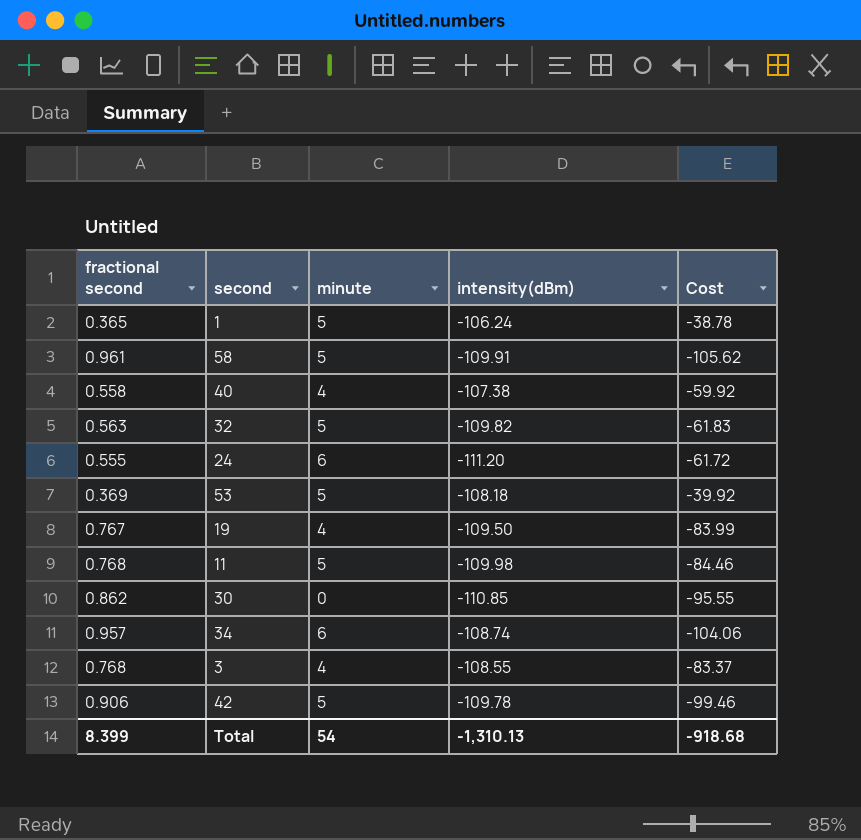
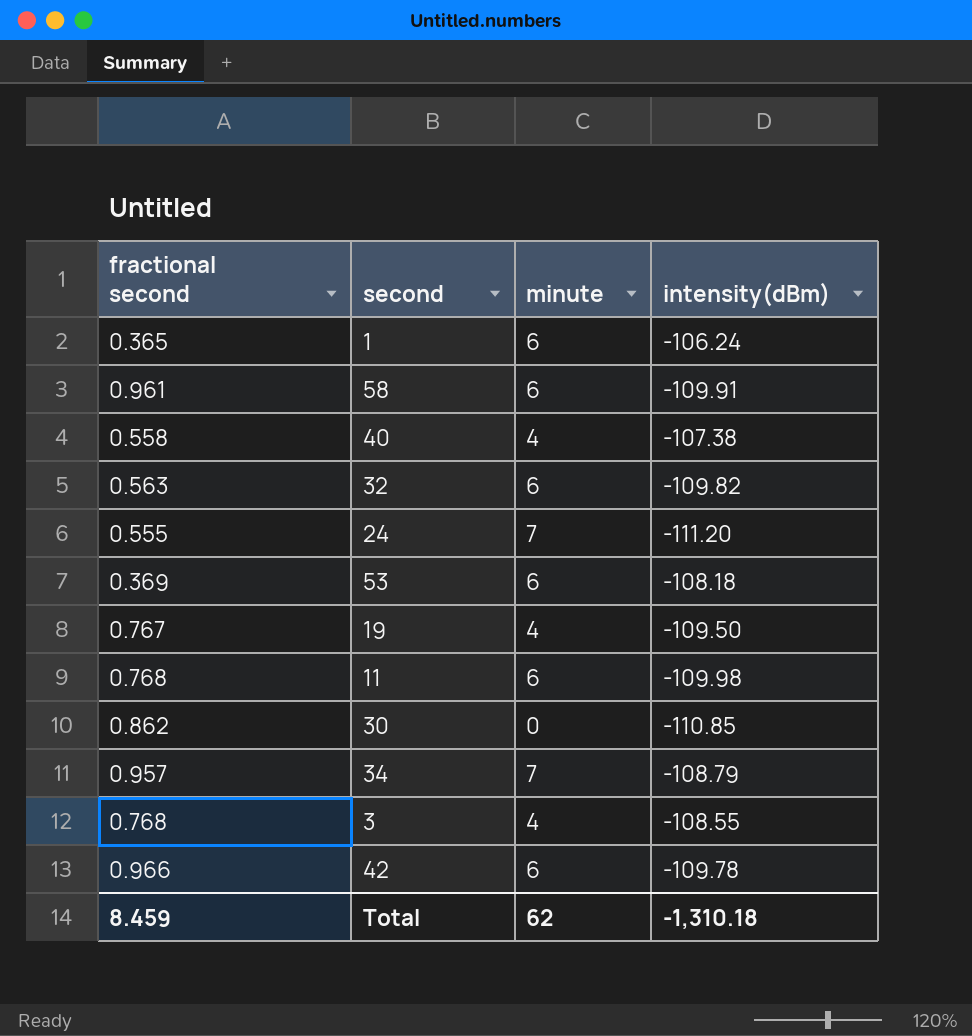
column Cost | formula: [fractional second] * [intensity(dBm)] -> none
1 | minute: 5 -> 6
58 | minute: 5 -> 6
32 | minute: 5 -> 6
24 | minute: 6 -> 7
53 | minute: 5 -> 6
11 | minute: 5 -> 6
34 | minute: 6 -> 7
34 | intensity(dBm): -108.74 -> -108.79
42 | fractional second: 0.906 -> 0.966
42 | minute: 5 -> 6
Total | fractional second: 8.399 -> 8.459
Total | minute: 54 -> 62
Total | intensity(dBm): -1,310.13 -> -1,310.18

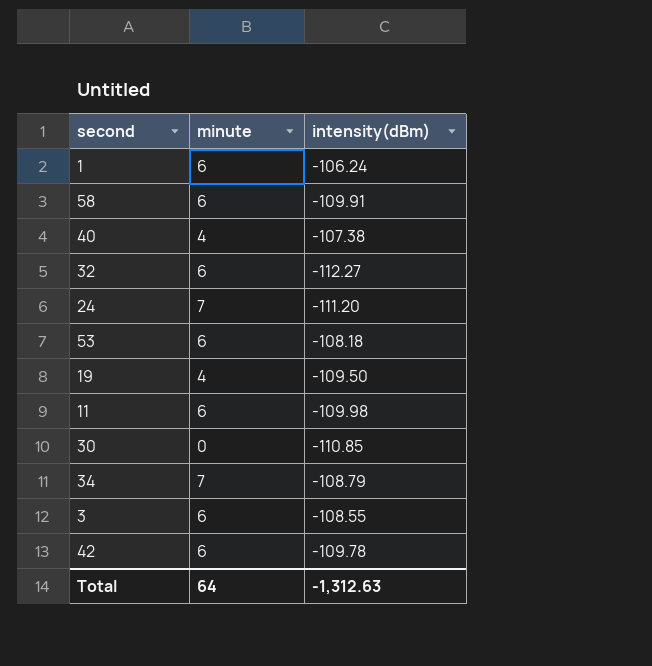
column fractional second | position: 1 -> none
32 | intensity(dBm): -109.82 -> -112.27
3 | minute: 4 -> 6
Total | minute: 62 -> 64
Total | intensity(dBm): -1,310.18 -> -1,312.63

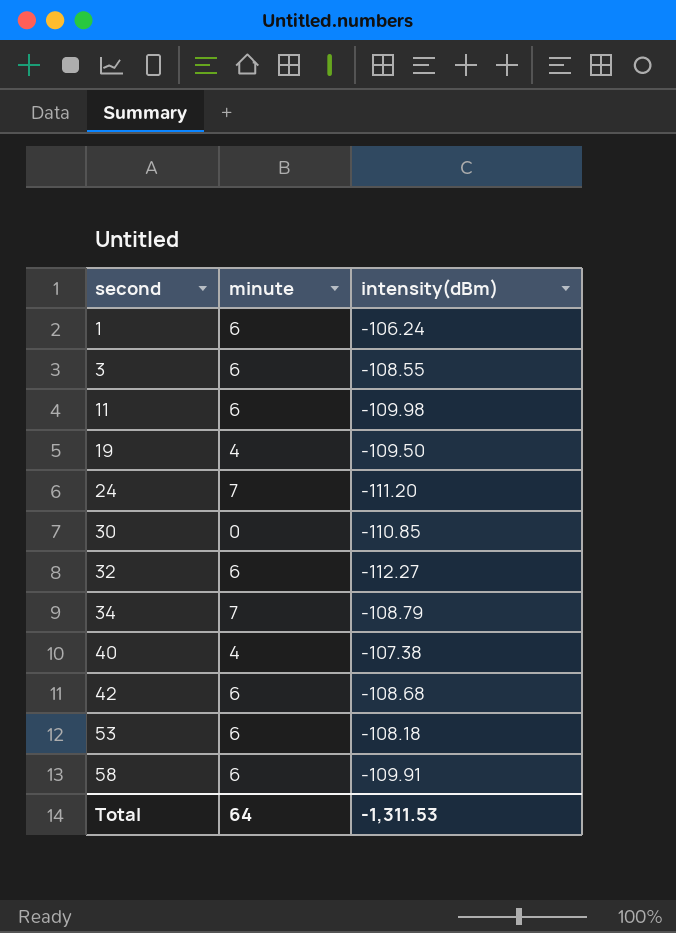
row order: none -> second ascending
42 | intensity(dBm): -109.78 -> -108.68
Total | intensity(dBm): -1,312.63 -> -1,311.53

